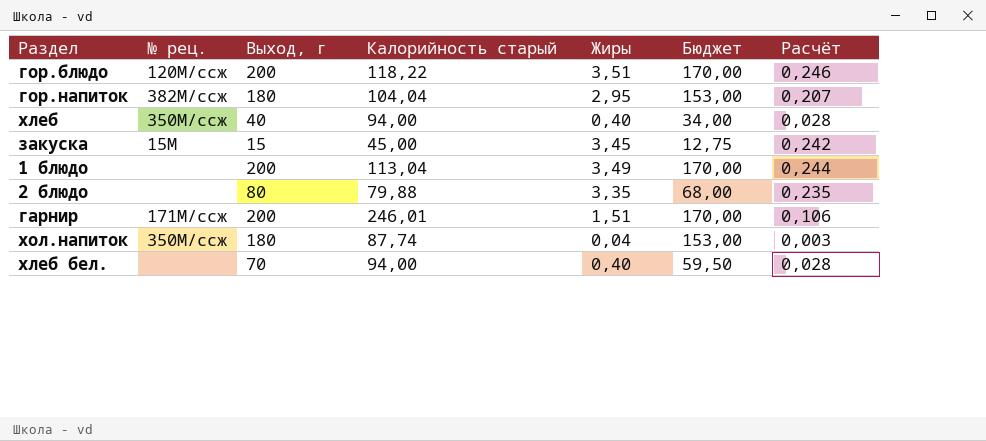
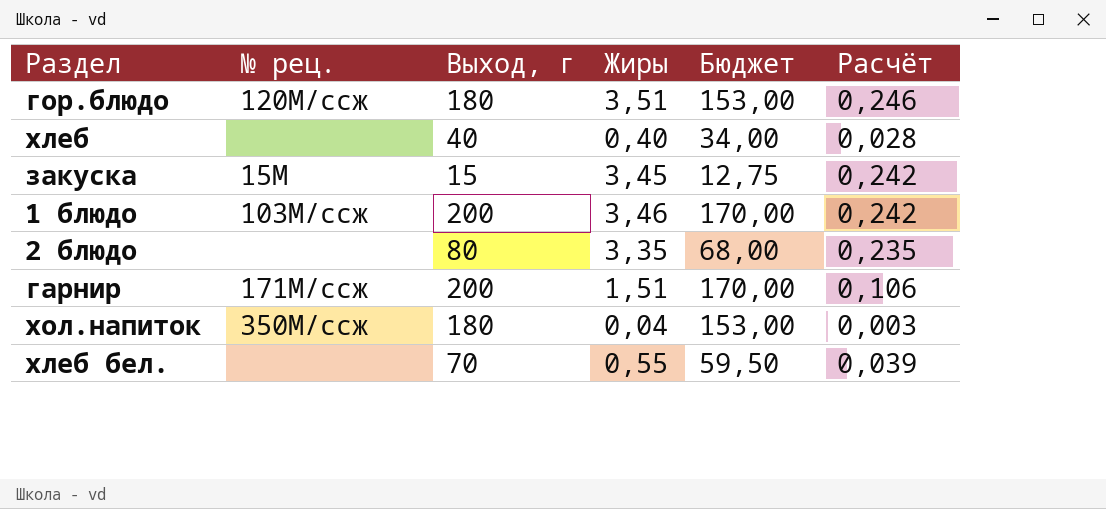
column Калорийность старый | position: 4 -> none
row гор.напиток: 382М/ссж | 180 | 104,04 | 2,95 | 153,00 | 0,207 -> none
гор.блюдо | Выход, г: 200 -> 180
гор.блюдо | Бюджет: 170,00 -> 153,00
хлеб | № рец.: 350М/ссж -> none
1 блюдо | № рец.: none -> 103М/ссж
1 блюдо | Жиры: 3,49 -> 3,46
1 блюдо | Расчёт: 0,244 -> 0,242
хлеб бел. | Жиры: 0,40 -> 0,55
хлеб бел. | Расчёт: 0,028 -> 0,039

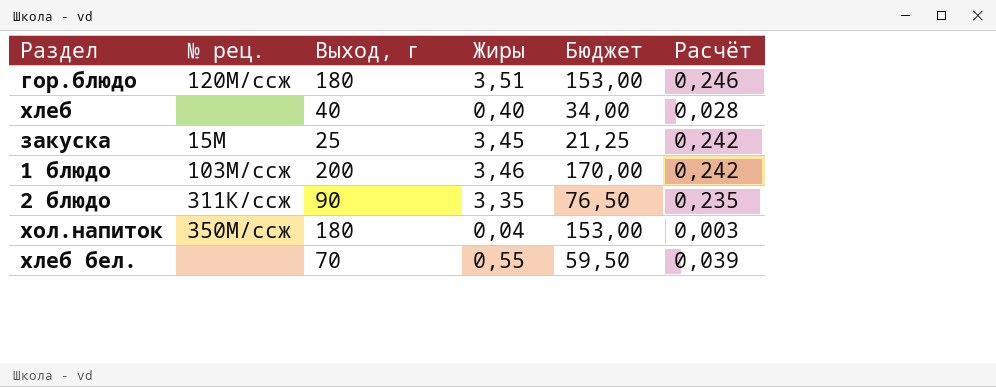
row гарнир: 171М/ссж | 200 | 1,51 | 170,00 | 0,106 -> none
закуска | Выход, г: 15 -> 25
закуска | Бюджет: 12,75 -> 21,25
2 блюдо | № рец.: none -> 311К/ссж
2 блюдо | Выход, г: 80 -> 90
2 блюдо | Бюджет: 68,00 -> 76,50

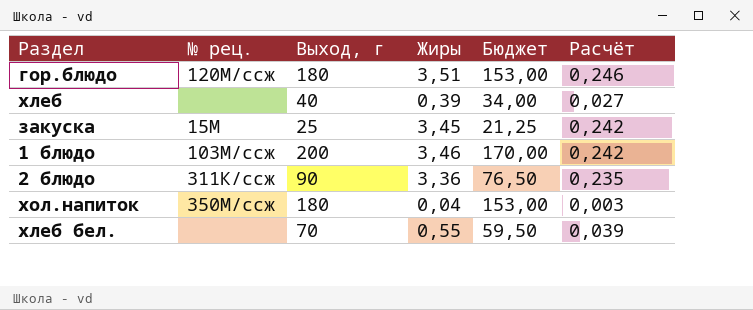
хлеб | Жиры: 0,40 -> 0,39
хлеб | Расчёт: 0,028 -> 0,027
2 блюдо | Жиры: 3,35 -> 3,36

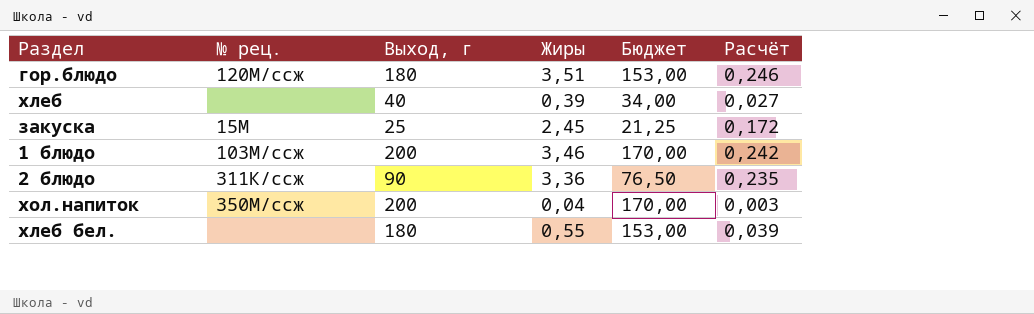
закуска | Жиры: 3,45 -> 2,45
закуска | Расчёт: 0,242 -> 0,172
хол.напиток | Выход, г: 180 -> 200
хол.напиток | Бюджет: 153,00 -> 170,00
хлеб бел. | Выход, г: 70 -> 180
хлеб бел. | Бюджет: 59,50 -> 153,00

